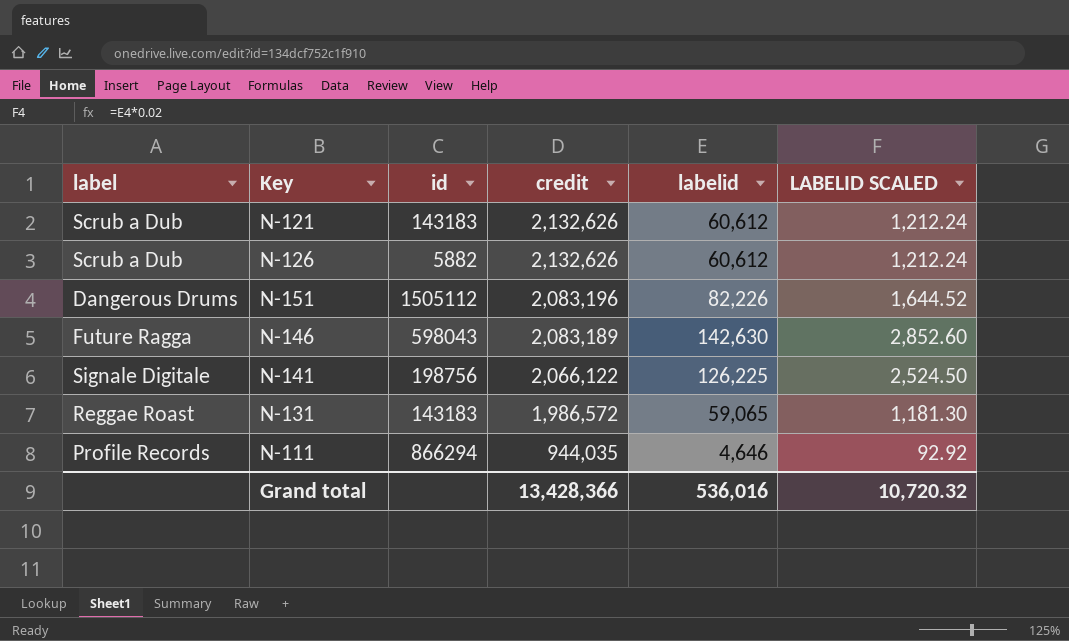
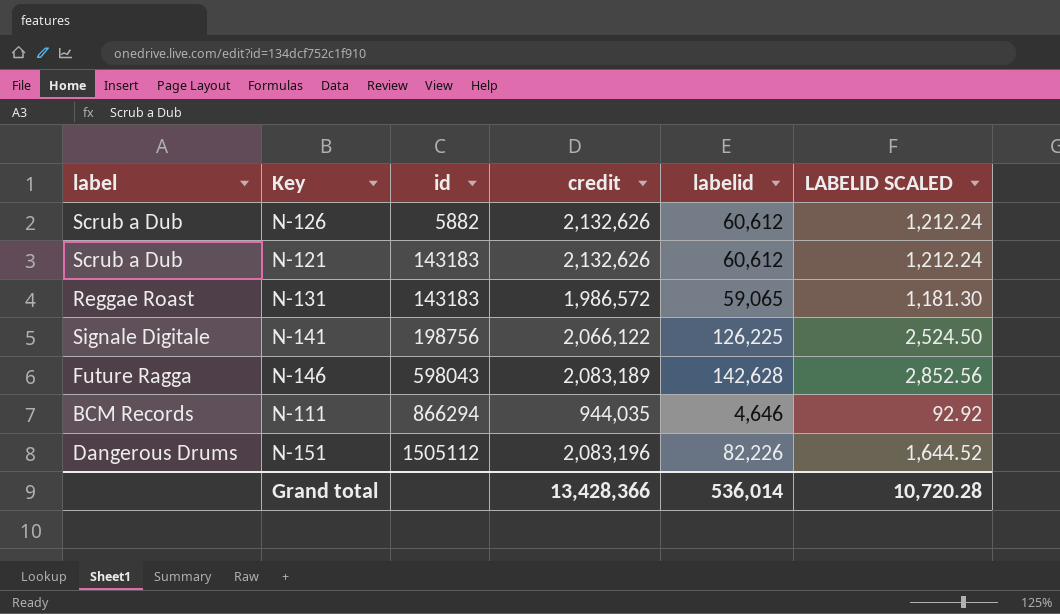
row order: credit descending -> id ascending
N-146 | labelid: 142,630 -> 142,628
N-146 | LABELID SCALED: 2,852.60 -> 2,852.56
N-111 | label: Profile Records -> BCM Records
Grand total | labelid: 536,016 -> 536,014
Grand total | LABELID SCALED: 10,720.32 -> 10,720.28

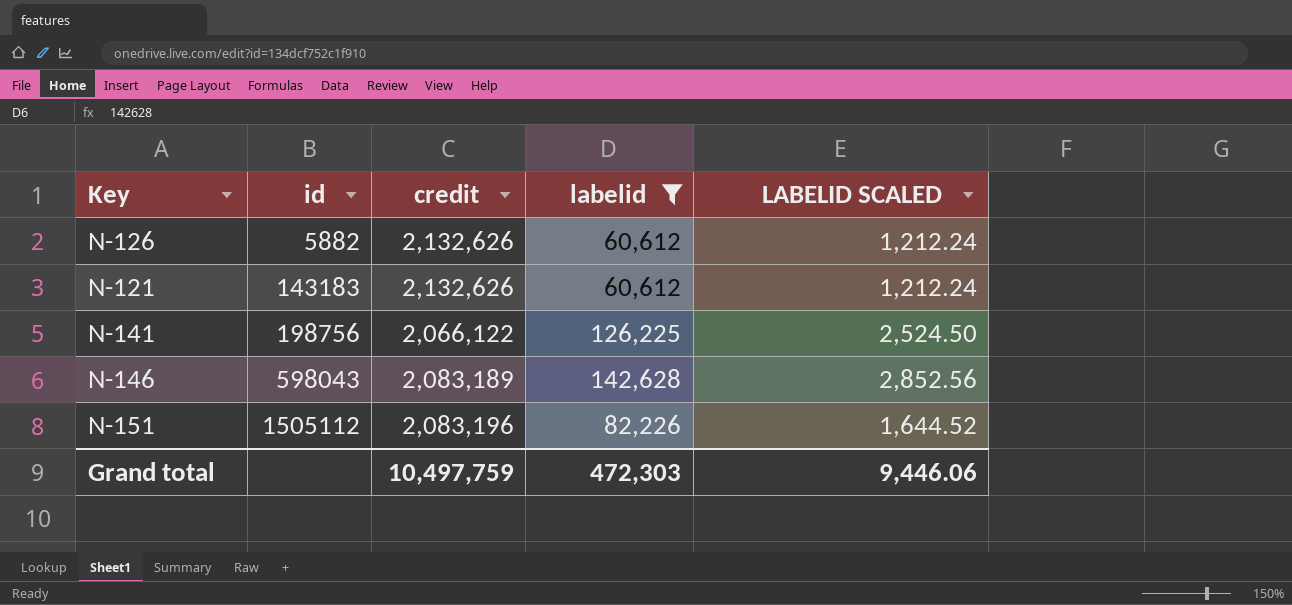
filter: none -> labelid >= 60,612
column label | position: 1 -> none
Grand total | credit: 13,428,366 -> 10,497,759
Grand total | labelid: 536,014 -> 472,303
Grand total | LABELID SCALED: 10,720.28 -> 9,446.06

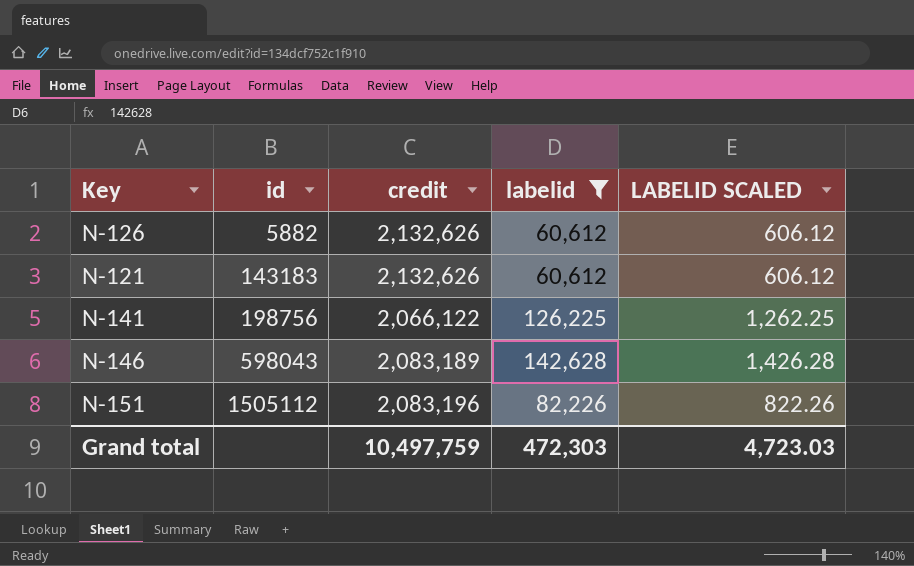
column LABELID SCALED | formula: [labelid] * 0.02 -> [labelid] * 0.01
Grand total | LABELID SCALED: 9,446.06 -> 4,723.03

